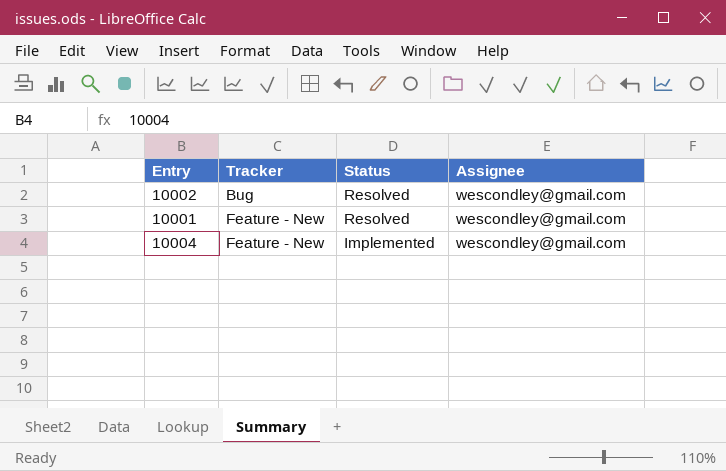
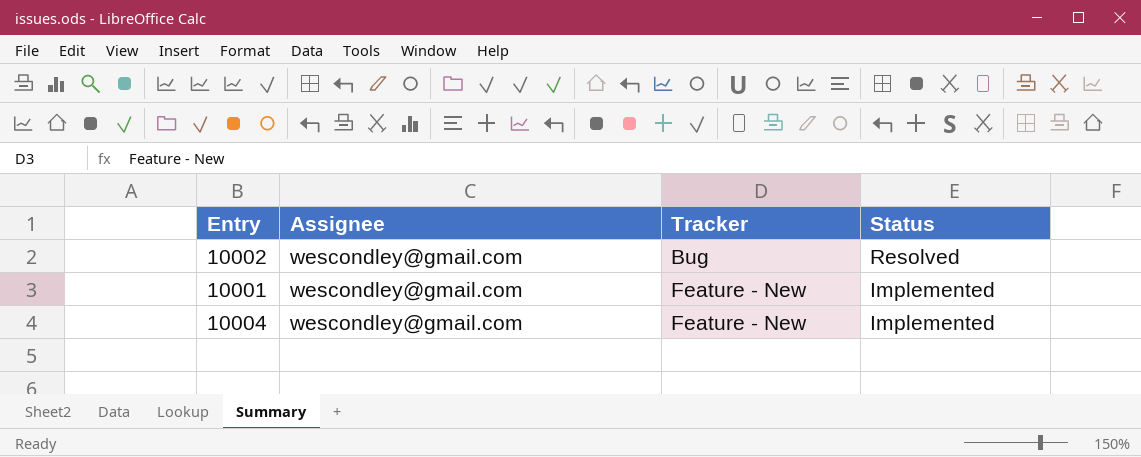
column Assignee | position: 4 -> 2
10001 | Status: Resolved -> Implemented

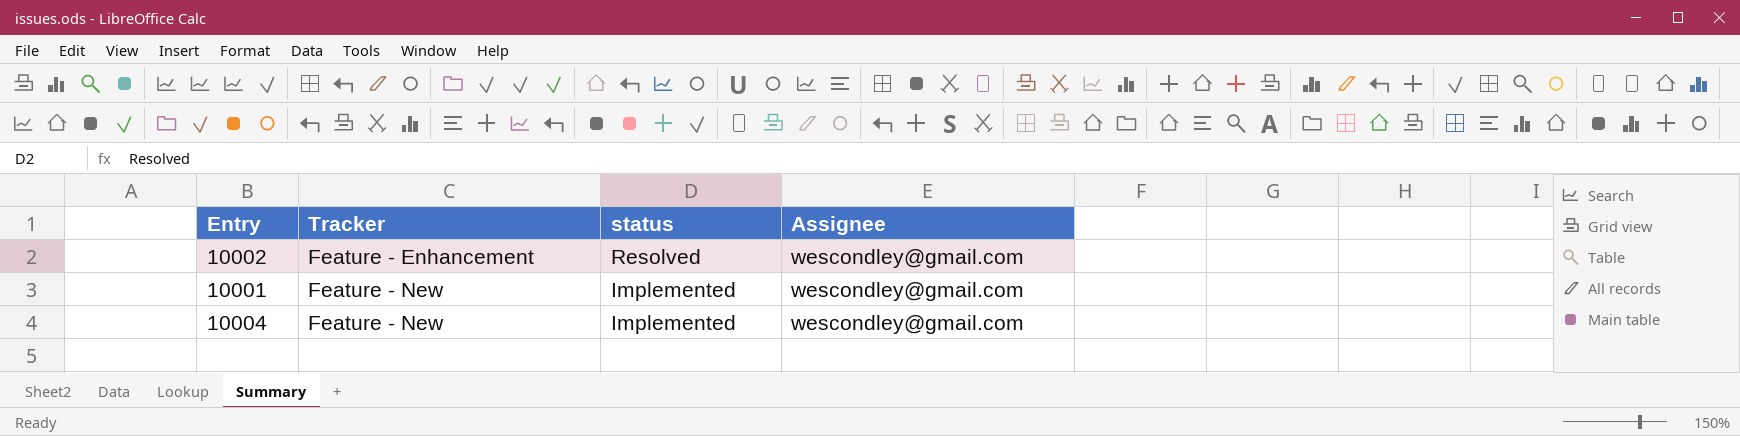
column name: Status -> status
column Assignee | position: 2 -> 4
10002 | Tracker: Bug -> Feature - Enhancement

